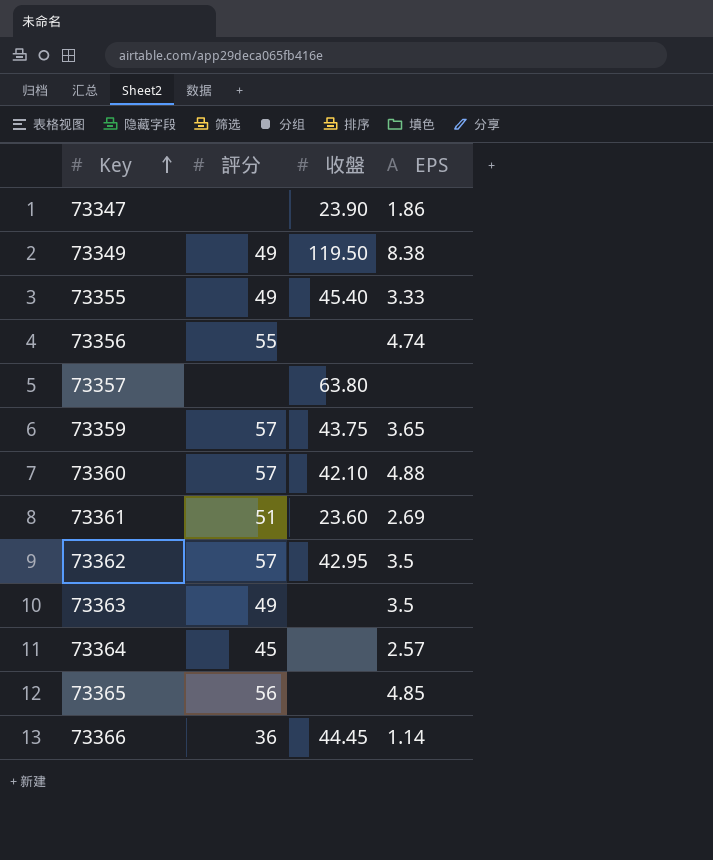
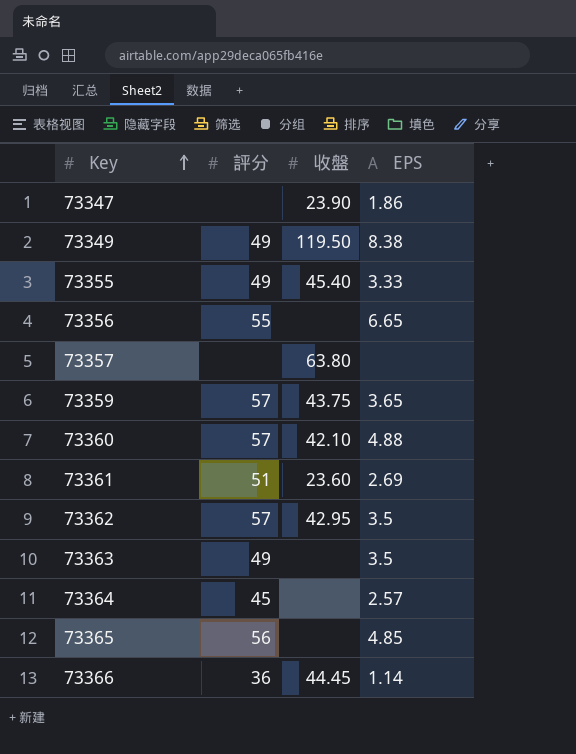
73356 | EPS: 4.74 -> 6.65

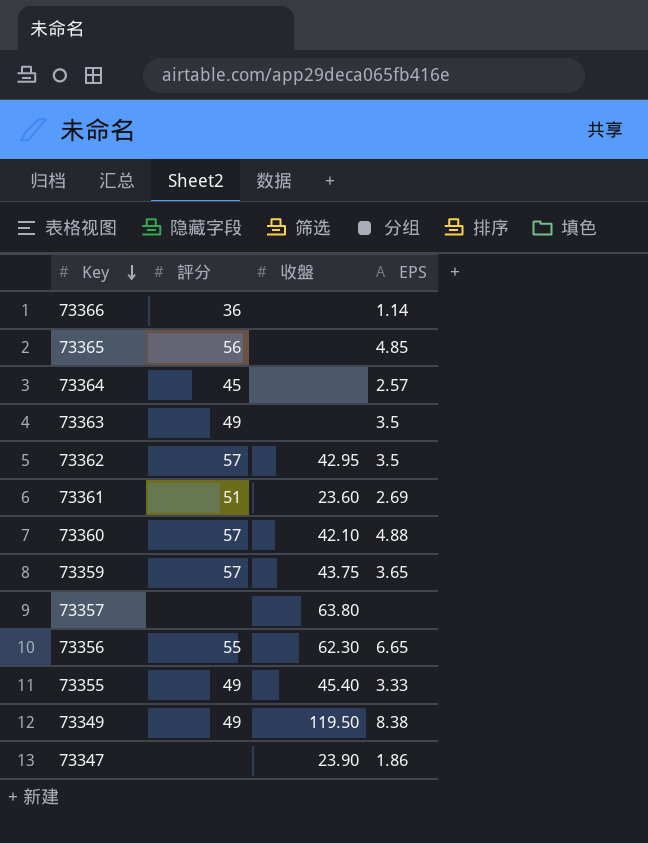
row order: Key ascending -> Key descending
73366 | 收盤: 44.45 -> none
73356 | 收盤: none -> 62.30

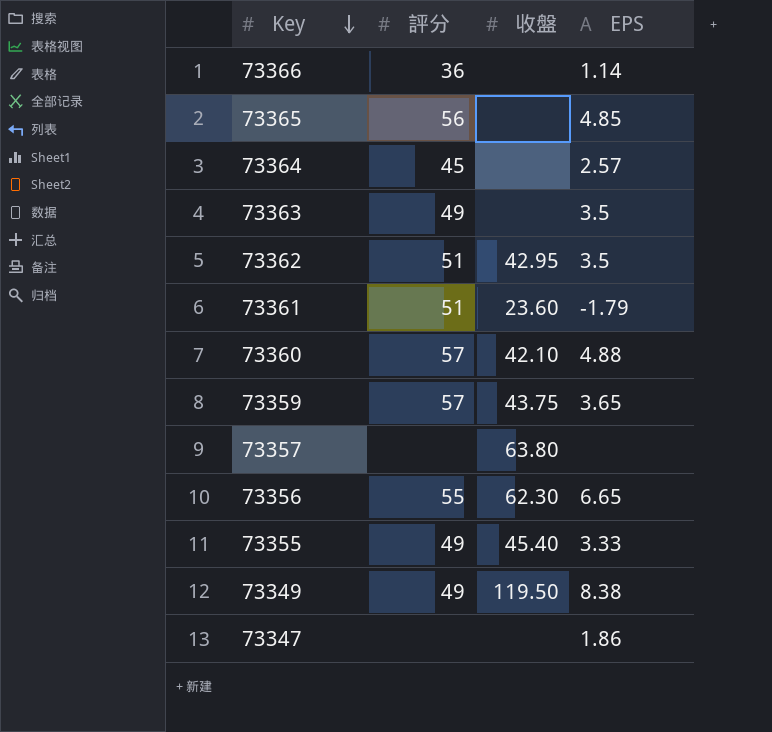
73362 | 評分: 57 -> 51
73361 | EPS: 2.69 -> -1.79
73347 | 收盤: 23.90 -> none

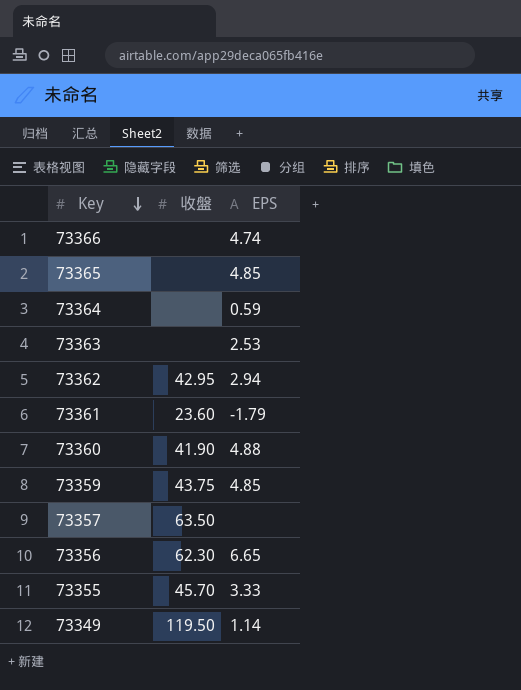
column 評分 | position: 2 -> none
row 73347: none | none | 1.86 -> none
73366 | EPS: 1.14 -> 4.74
73364 | EPS: 2.57 -> 0.59
73363 | EPS: 3.5 -> 2.53
73362 | EPS: 3.5 -> 2.94
73360 | 收盤: 42.10 -> 41.90
73359 | EPS: 3.65 -> 4.85
73357 | 收盤: 63.80 -> 63.50
73355 | 收盤: 45.40 -> 45.70
73349 | EPS: 8.38 -> 1.14

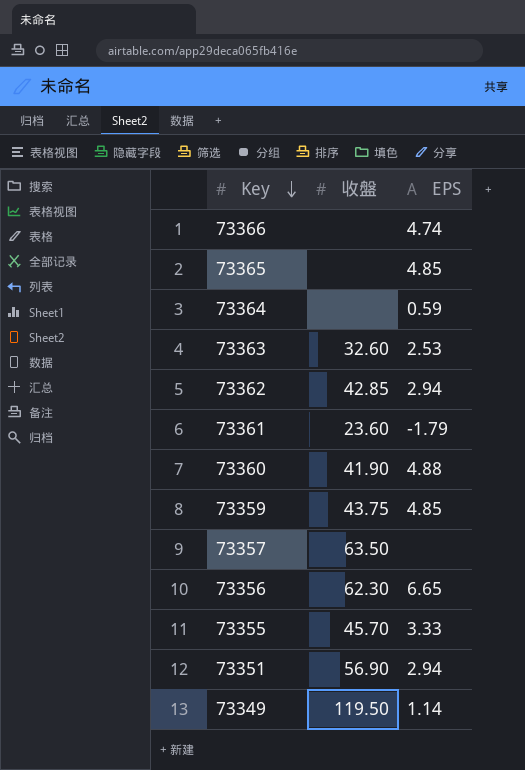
73363 | 收盤: none -> 32.60
73362 | 收盤: 42.95 -> 42.85
row 73351: none -> 56.90 | 2.94

